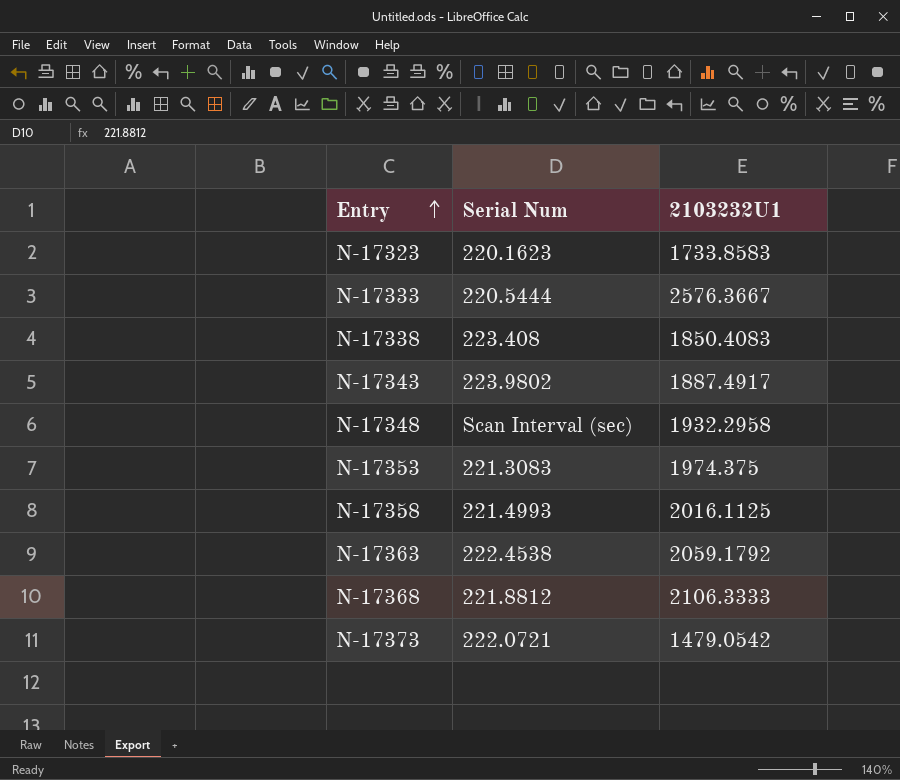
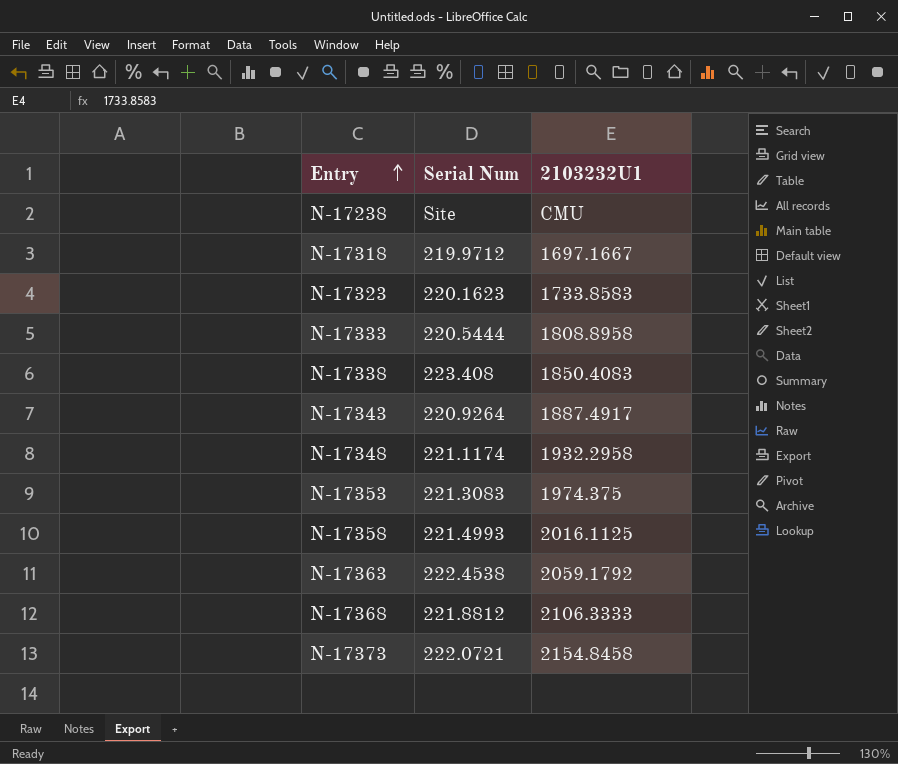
row N-17238: none -> Site | CMU
row N-17318: none -> 219.9712 | 1697.1667
N-17333 | 2103232U1: 2576.3667 -> 1808.8958
N-17343 | Serial Num: 223.9802 -> 220.9264
N-17348 | Serial Num: Scan Interval (sec) -> 221.1174
N-17373 | 2103232U1: 1479.0542 -> 2154.8458

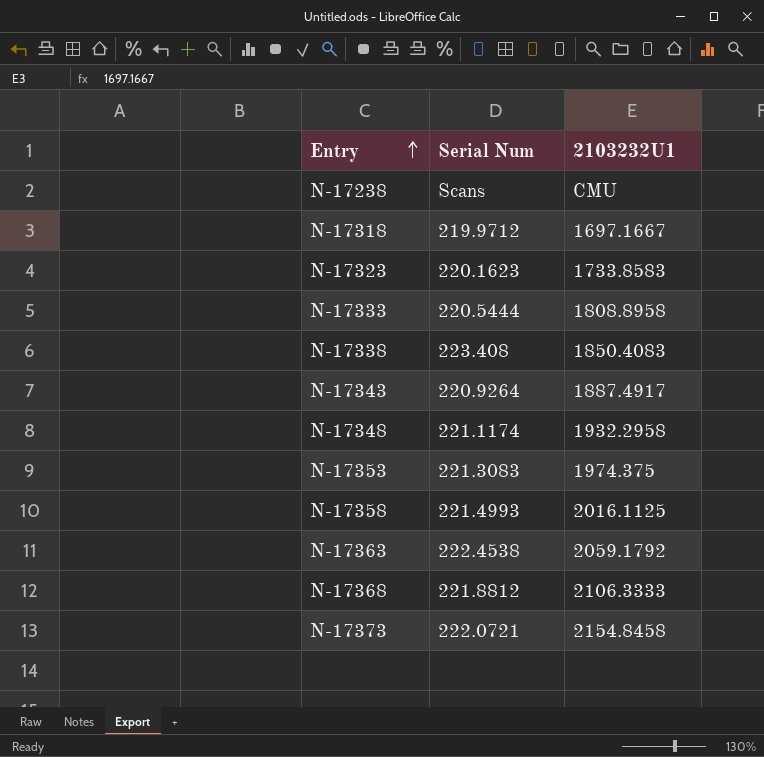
N-17238 | Serial Num: Site -> Scans

